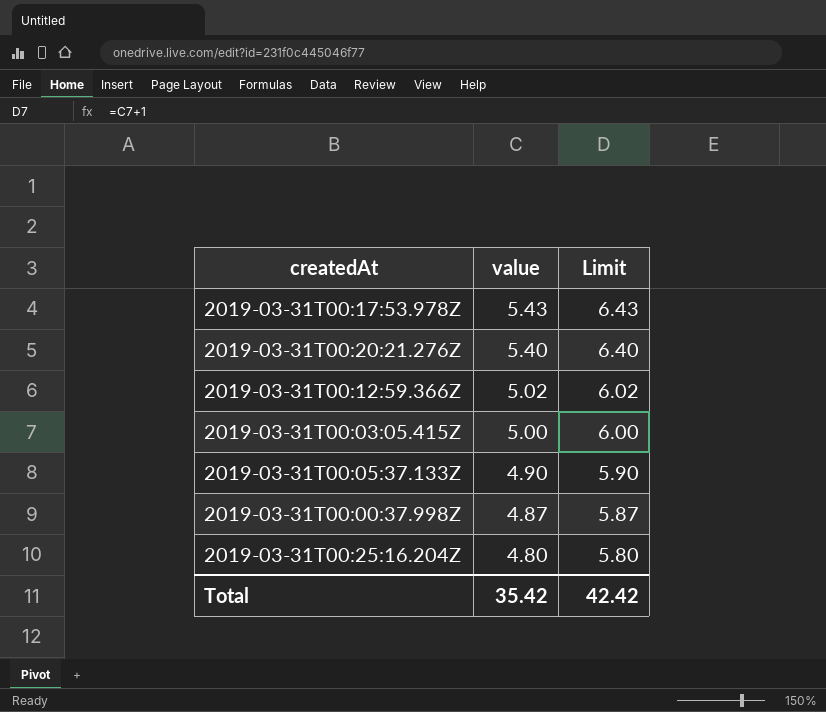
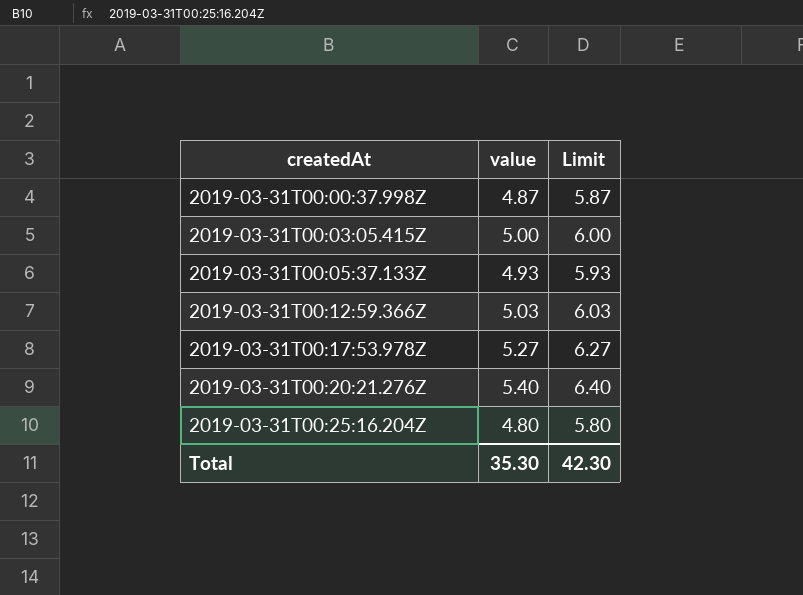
row order: value descending -> createdAt ascending
2019-03-31T00:05:37.133Z | value: 4.90 -> 4.93
2019-03-31T00:05:37.133Z | Limit: 5.90 -> 5.93
2019-03-31T00:12:59.366Z | value: 5.02 -> 5.03
2019-03-31T00:12:59.366Z | Limit: 6.02 -> 6.03
2019-03-31T00:17:53.978Z | value: 5.43 -> 5.27
2019-03-31T00:17:53.978Z | Limit: 6.43 -> 6.27
Total | value: 35.42 -> 35.30
Total | Limit: 42.42 -> 42.30

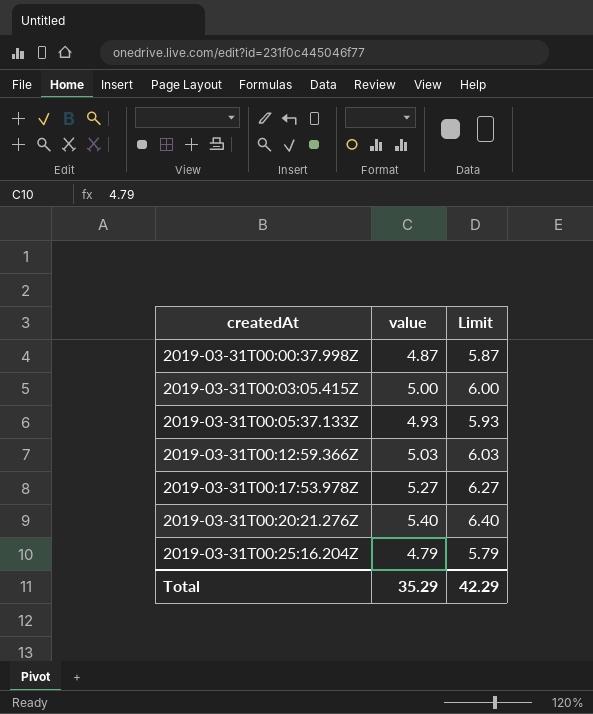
2019-03-31T00:25:16.204Z | value: 4.80 -> 4.79
2019-03-31T00:25:16.204Z | Limit: 5.80 -> 5.79
Total | value: 35.30 -> 35.29
Total | Limit: 42.30 -> 42.29

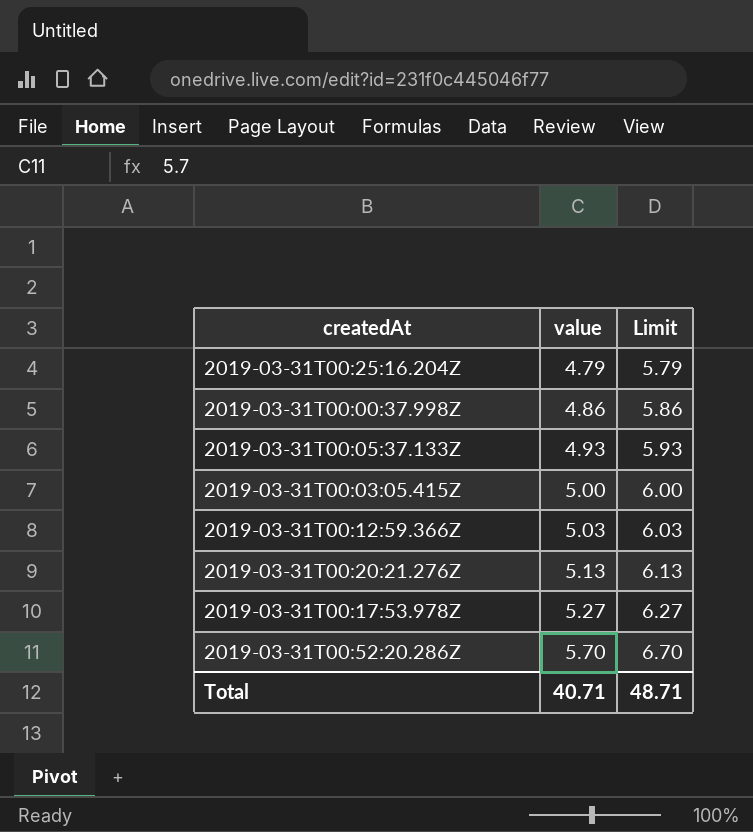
row order: createdAt ascending -> value ascending
2019-03-31T00:00:37.998Z | value: 4.87 -> 4.86
2019-03-31T00:00:37.998Z | Limit: 5.87 -> 5.86
2019-03-31T00:20:21.276Z | value: 5.40 -> 5.13
2019-03-31T00:20:21.276Z | Limit: 6.40 -> 6.13
row 2019-03-31T00:52:20.286Z: none -> 5.70 | 6.70
Total | value: 35.29 -> 40.71
Total | Limit: 42.29 -> 48.71

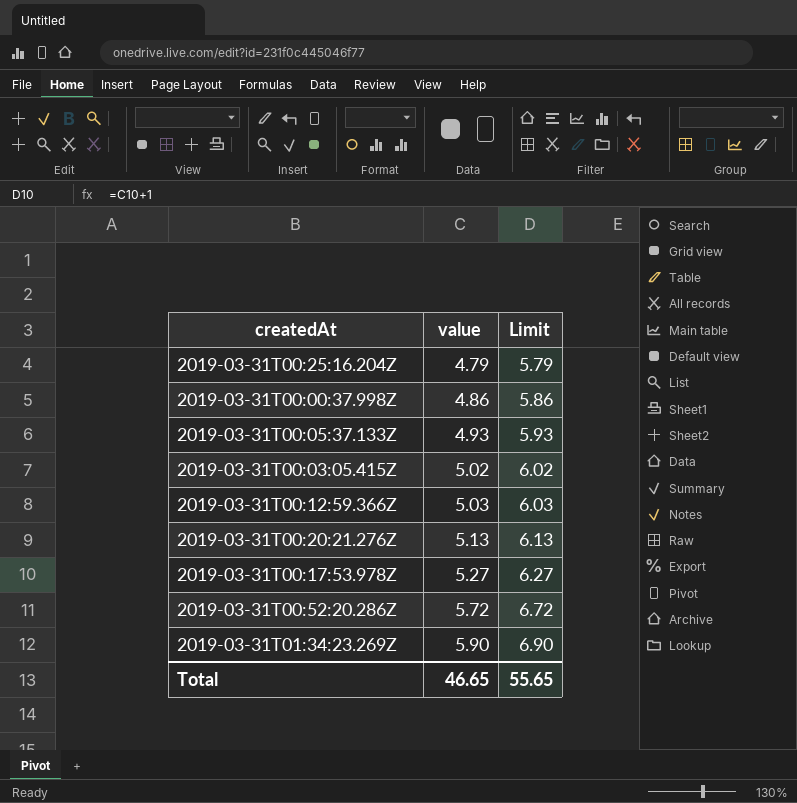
2019-03-31T00:03:05.415Z | value: 5.00 -> 5.02
2019-03-31T00:03:05.415Z | Limit: 6.00 -> 6.02
2019-03-31T00:52:20.286Z | value: 5.70 -> 5.72
2019-03-31T00:52:20.286Z | Limit: 6.70 -> 6.72
row 2019-03-31T01:34:23.269Z: none -> 5.90 | 6.90
Total | value: 40.71 -> 46.65
Total | Limit: 48.71 -> 55.65

